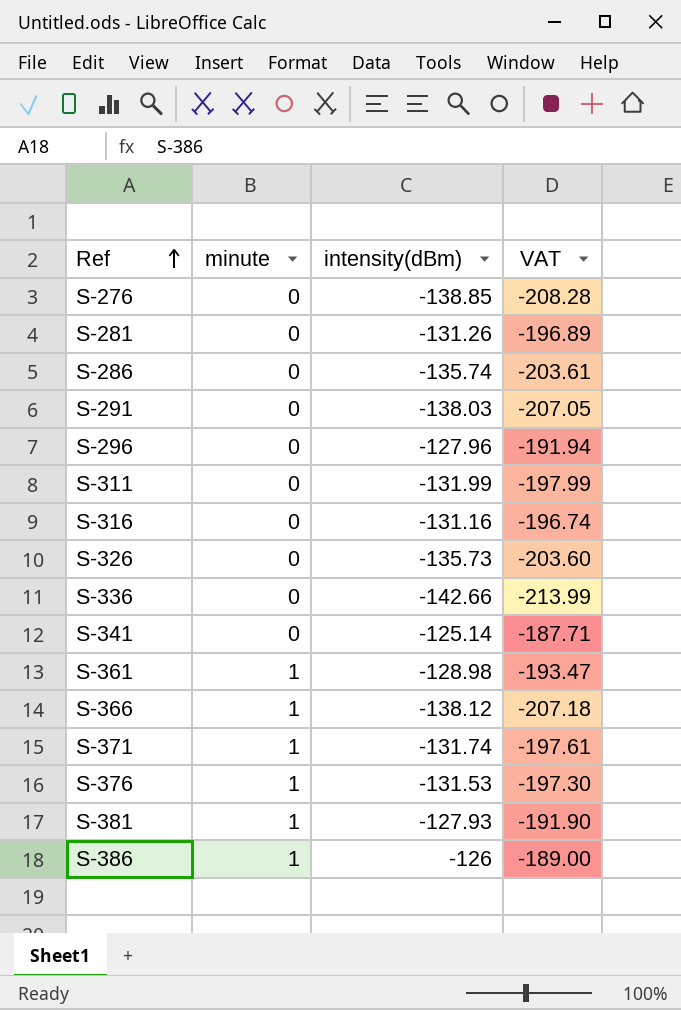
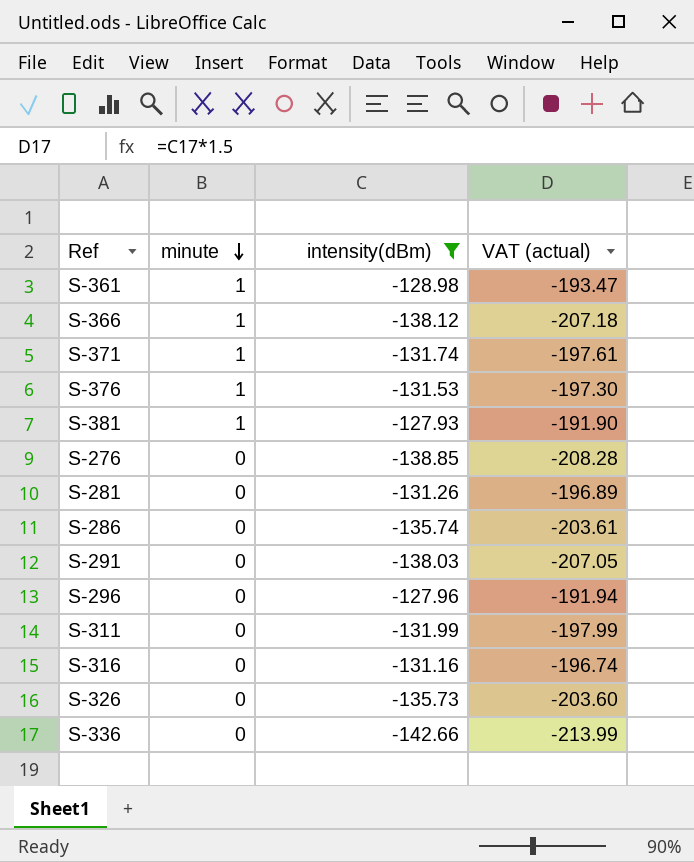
filter: none -> intensity(dBm) <= -127.93
row order: Ref ascending -> minute descending
column name: VAT -> VAT (actual)

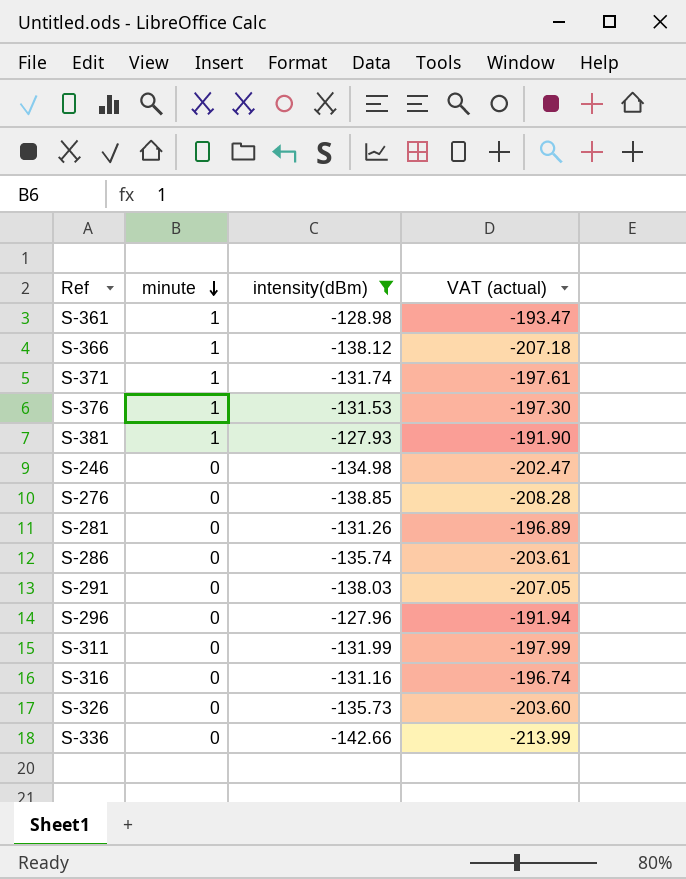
row S-246: none -> 0 | -134.98 | -202.47

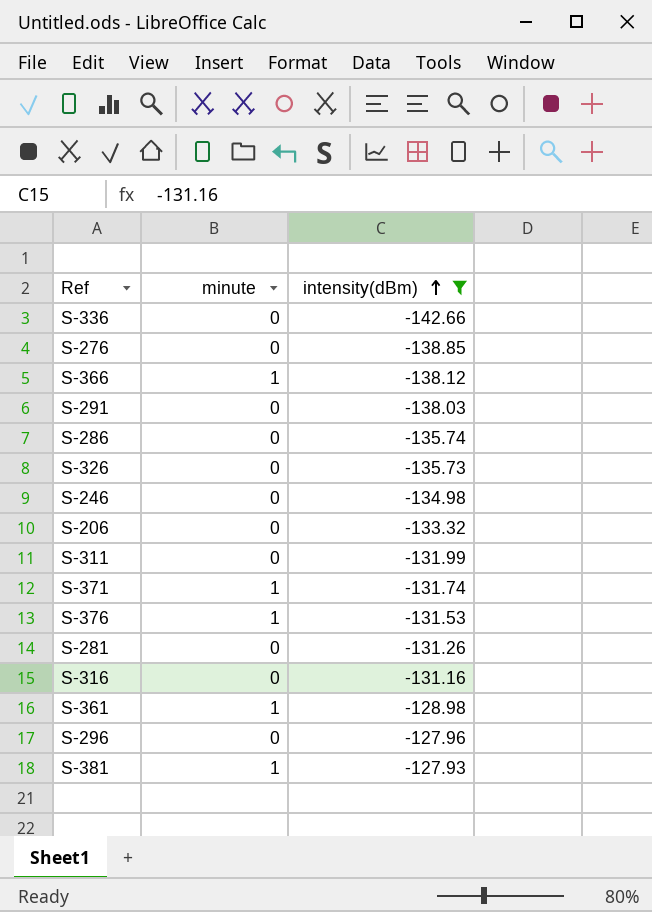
row order: minute descending -> intensity(dBm) ascending
column VAT (actual) | formula: [intensity(dBm)] * 1.5 -> none
row S-206: none -> 0 | -133.32

